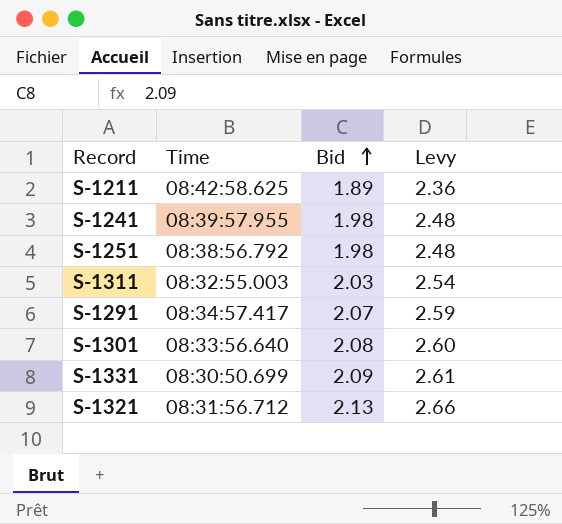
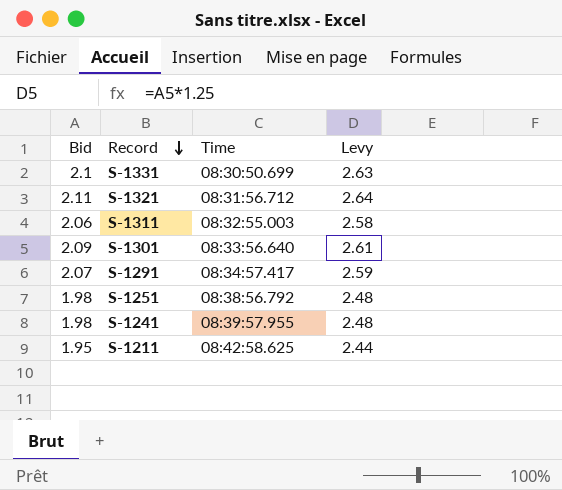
row order: Bid ascending -> Record descending
column Bid | position: 3 -> 1
S-1331 | Bid: 2.09 -> 2.1
S-1331 | Levy: 2.61 -> 2.63
S-1321 | Bid: 2.13 -> 2.11
S-1321 | Levy: 2.66 -> 2.64
S-1311 | Bid: 2.03 -> 2.06
S-1311 | Levy: 2.54 -> 2.58
S-1301 | Bid: 2.08 -> 2.09
S-1301 | Levy: 2.60 -> 2.61
S-1211 | Bid: 1.89 -> 1.95
S-1211 | Levy: 2.36 -> 2.44

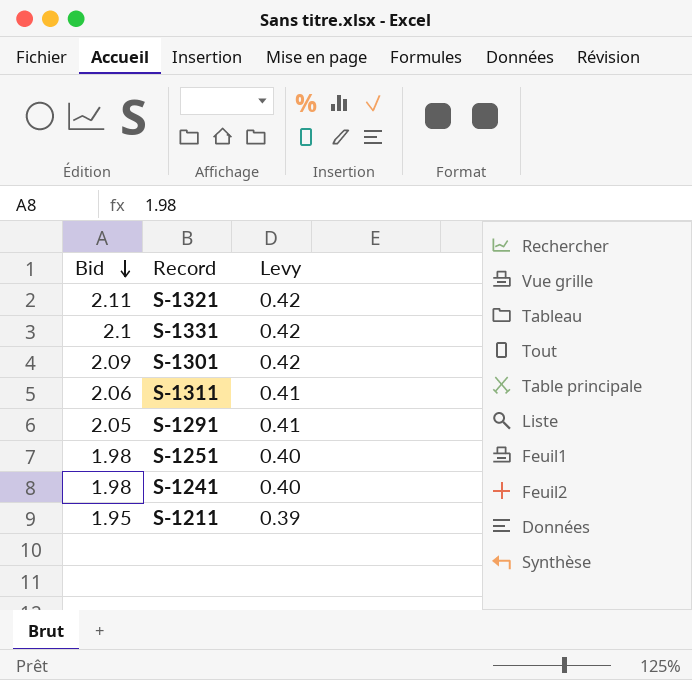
row order: Record descending -> Bid descending
column Time | position: 3 -> none
column Levy | formula: [Bid] * 1.25 -> [Bid] * 0.2
S-1291 | Bid: 2.07 -> 2.05

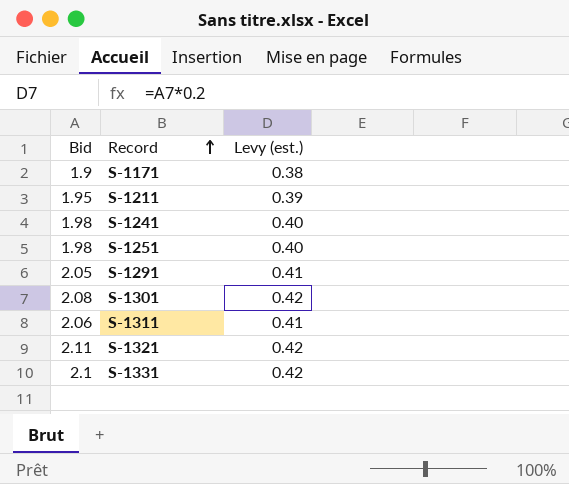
row order: Bid descending -> Record ascending
column name: Levy -> Levy (est.)
row S-1171: none -> 1.9 | 0.38
S-1301 | Bid: 2.09 -> 2.08

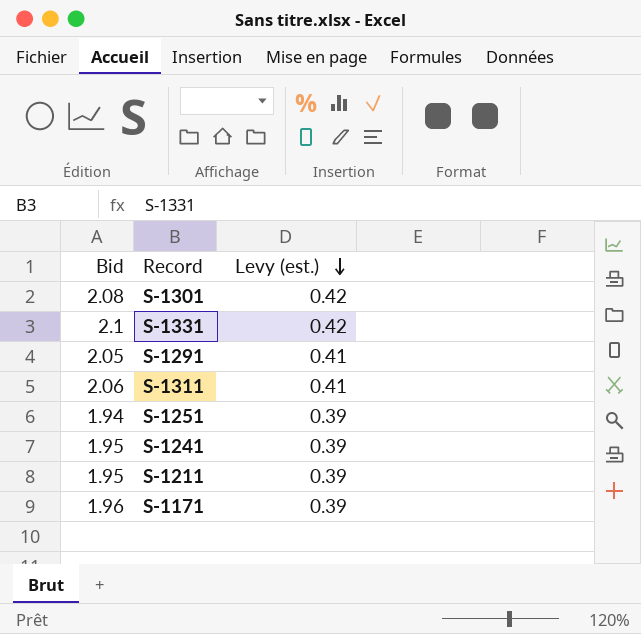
row order: Record ascending -> Levy (est.) descending
row S-1321: 2.11 | 0.42 -> none
S-1251 | Bid: 1.98 -> 1.94
S-1251 | Levy (est.): 0.40 -> 0.39
S-1241 | Bid: 1.98 -> 1.95
S-1241 | Levy (est.): 0.40 -> 0.39
S-1171 | Bid: 1.9 -> 1.96
S-1171 | Levy (est.): 0.38 -> 0.39

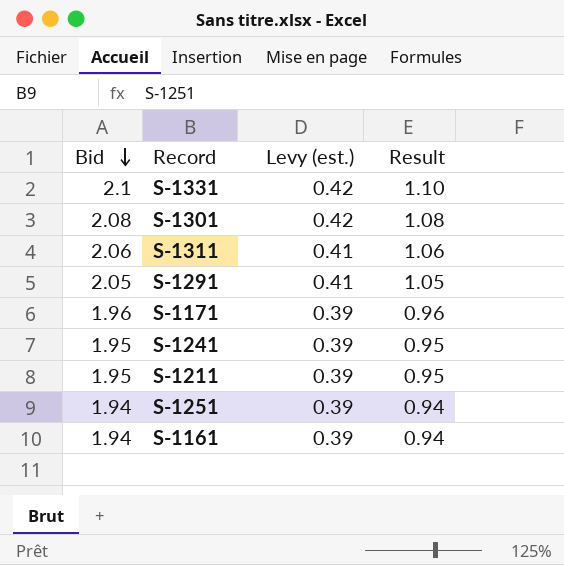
row order: Levy (est.) descending -> Bid descending
column Result | formula: none -> [Bid] - 1
row S-1161: none -> 1.94 | 0.39 | 0.94

